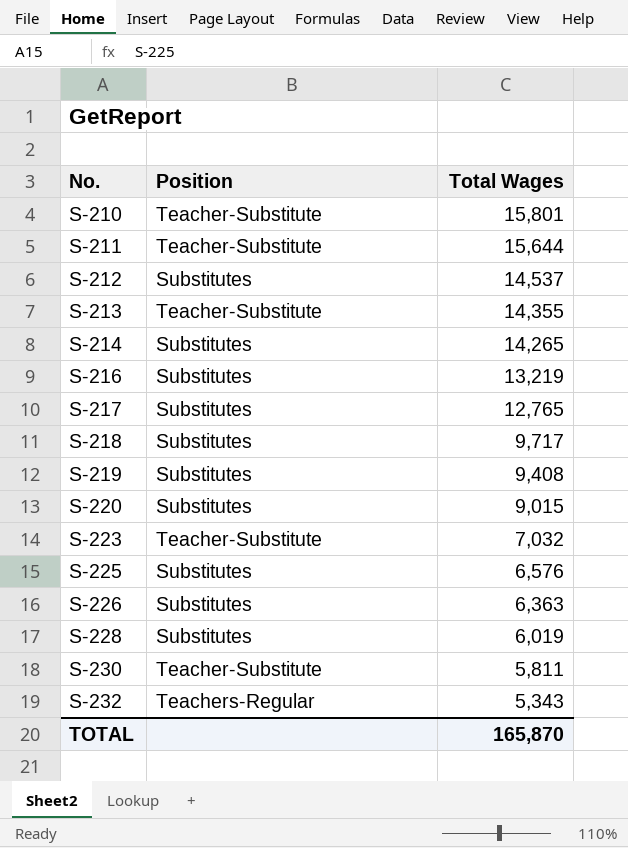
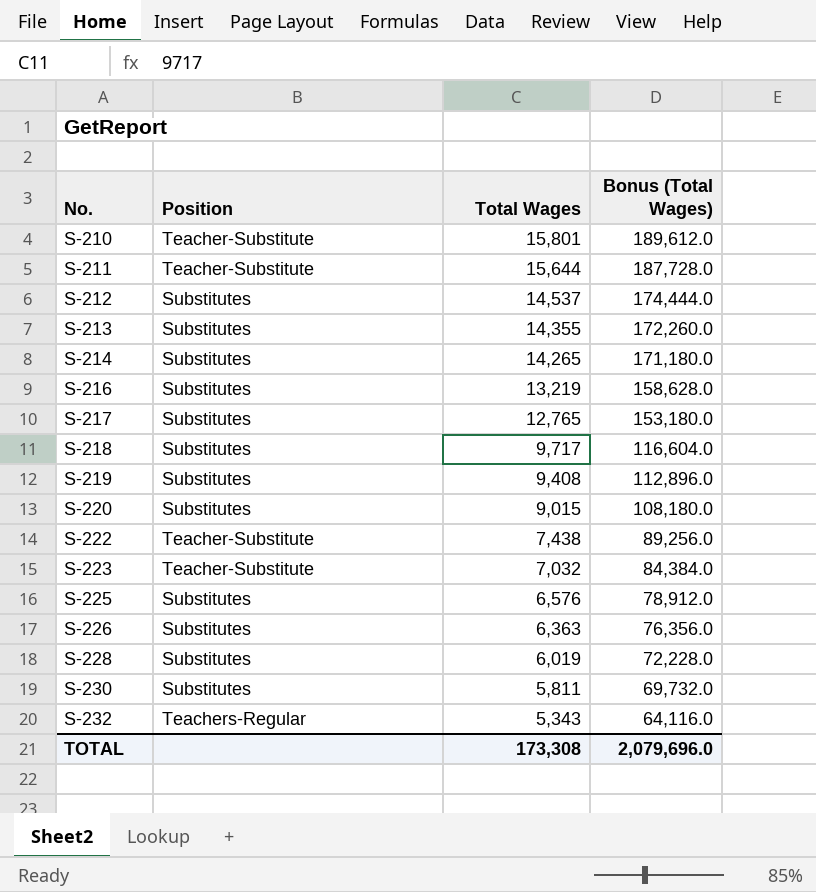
column Bonus (Total Wages) | formula: none -> [Total Wages] * 12
S-213 | Position: Teacher-Substitute -> Substitutes
row S-222: none -> Teacher-Substitute | 7,438 | 89,256.0
S-230 | Position: Teacher-Substitute -> Substitutes
TOTAL | Total Wages: 165,870 -> 173,308

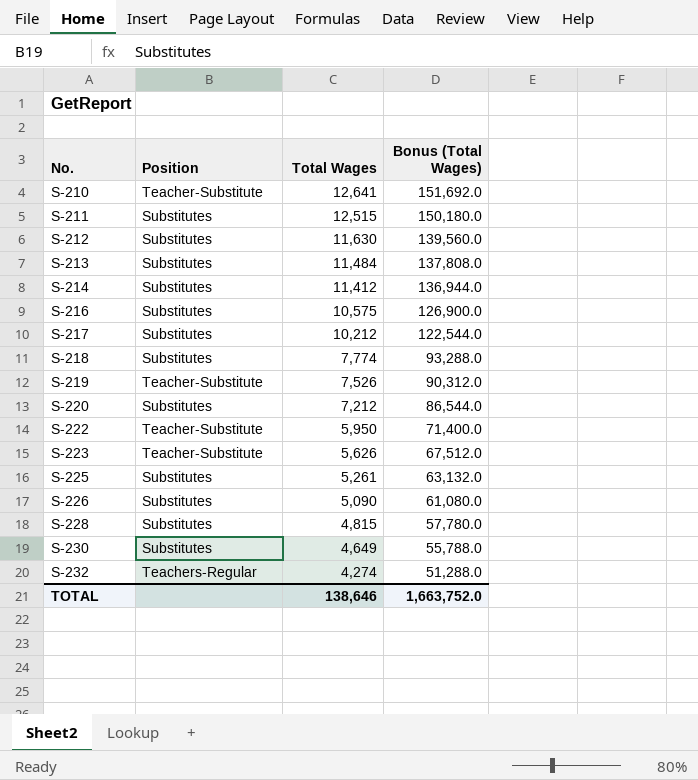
S-210 | Total Wages: 15,801 -> 12,641
S-210 | Bonus (Total Wages): 189,612.0 -> 151,692.0
S-211 | Position: Teacher-Substitute -> Substitutes
S-211 | Total Wages: 15,644 -> 12,515
S-211 | Bonus (Total Wages): 187,728.0 -> 150,180.0
S-212 | Total Wages: 14,537 -> 11,630
S-212 | Bonus (Total Wages): 174,444.0 -> 139,560.0
S-213 | Total Wages: 14,355 -> 11,484
S-213 | Bonus (Total Wages): 172,260.0 -> 137,808.0
S-214 | Total Wages: 14,265 -> 11,412
S-214 | Bonus (Total Wages): 171,180.0 -> 136,944.0
S-216 | Total Wages: 13,219 -> 10,575
S-216 | Bonus (Total Wages): 158,628.0 -> 126,900.0
S-217 | Total Wages: 12,765 -> 10,212
S-217 | Bonus (Total Wages): 153,180.0 -> 122,544.0
S-218 | Total Wages: 9,717 -> 7,774
S-218 | Bonus (Total Wages): 116,604.0 -> 93,288.0
S-219 | Position: Substitutes -> Teacher-Substitute
S-219 | Total Wages: 9,408 -> 7,526
S-219 | Bonus (Total Wages): 112,896.0 -> 90,312.0
S-220 | Total Wages: 9,015 -> 7,212
S-220 | Bonus (Total Wages): 108,180.0 -> 86,544.0
S-222 | Total Wages: 7,438 -> 5,950
S-222 | Bonus (Total Wages): 89,256.0 -> 71,400.0
S-223 | Total Wages: 7,032 -> 5,626
S-223 | Bonus (Total Wages): 84,384.0 -> 67,512.0
S-225 | Total Wages: 6,576 -> 5,261
S-225 | Bonus (Total Wages): 78,912.0 -> 63,132.0
S-226 | Total Wages: 6,363 -> 5,090
S-226 | Bonus (Total Wages): 76,356.0 -> 61,080.0
S-228 | Total Wages: 6,019 -> 4,815
S-228 | Bonus (Total Wages): 72,228.0 -> 57,780.0
S-230 | Total Wages: 5,811 -> 4,649
S-230 | Bonus (Total Wages): 69,732.0 -> 55,788.0
S-232 | Total Wages: 5,343 -> 4,274
S-232 | Bonus (Total Wages): 64,116.0 -> 51,288.0
TOTAL | Total Wages: 173,308 -> 138,646
TOTAL | Bonus (Total Wages): 2,079,696.0 -> 1,663,752.0

